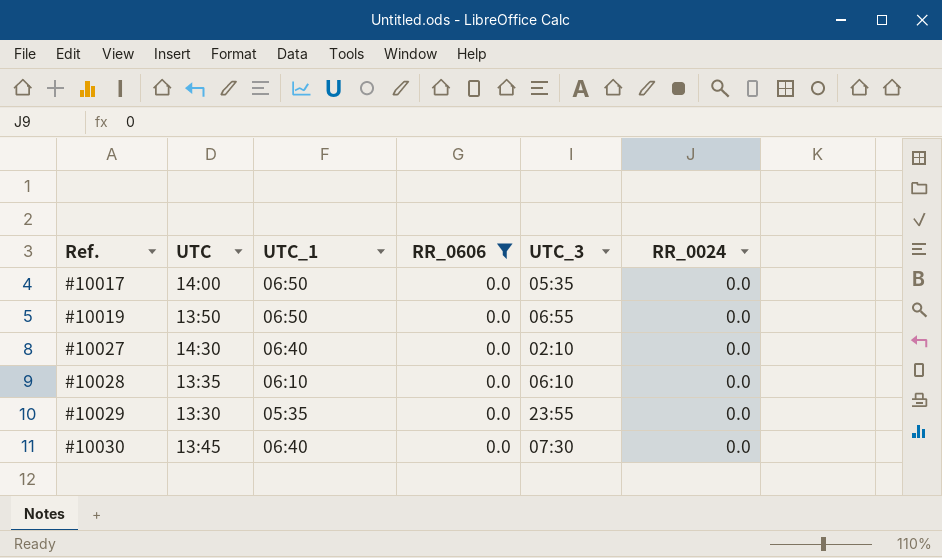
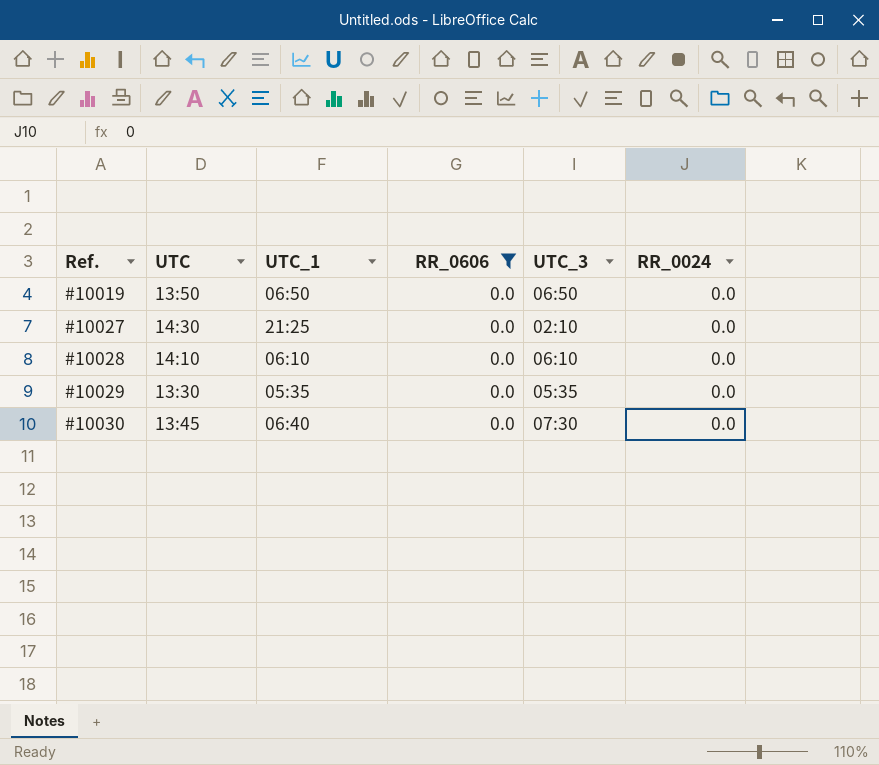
row #10017: 14:00 | 06:50 | 0.0 | 05:35 | 0.0 -> none
#10019 | UTC_3: 06:55 -> 06:50
#10027 | UTC_1: 06:40 -> 21:25
#10028 | UTC: 13:35 -> 14:10
#10029 | UTC_3: 23:55 -> 05:35

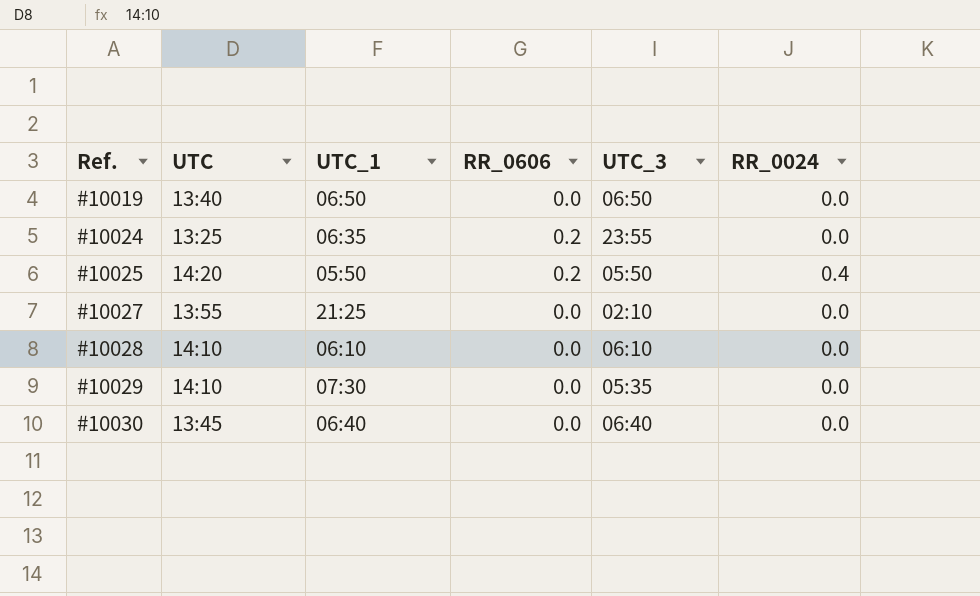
filter: RR_0606 = 0.0 -> none
#10019 | UTC: 13:50 -> 13:40
#10027 | UTC: 14:30 -> 13:55
#10029 | UTC: 13:30 -> 14:10
#10029 | UTC_1: 05:35 -> 07:30
#10030 | UTC_3: 07:30 -> 06:40

